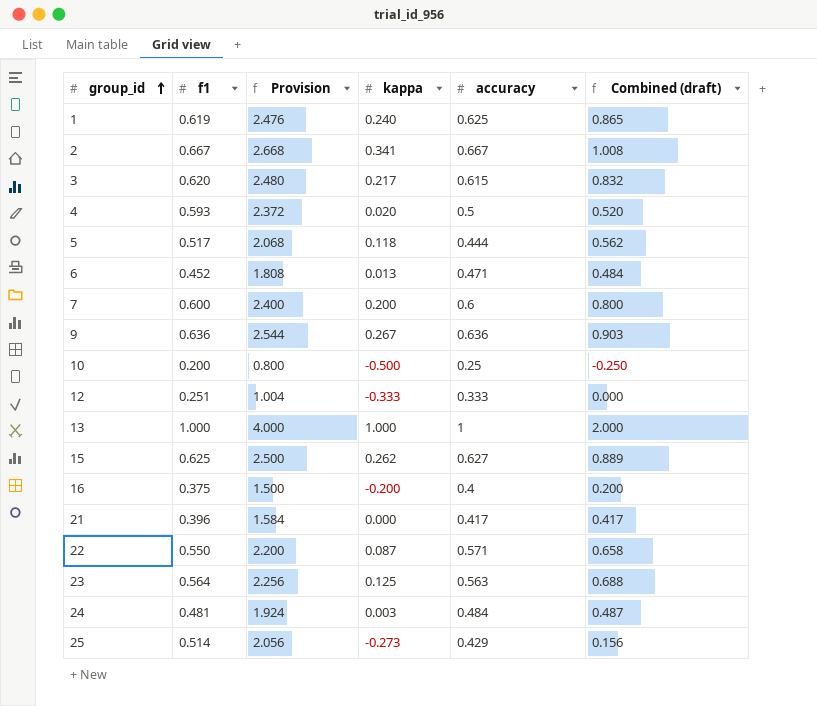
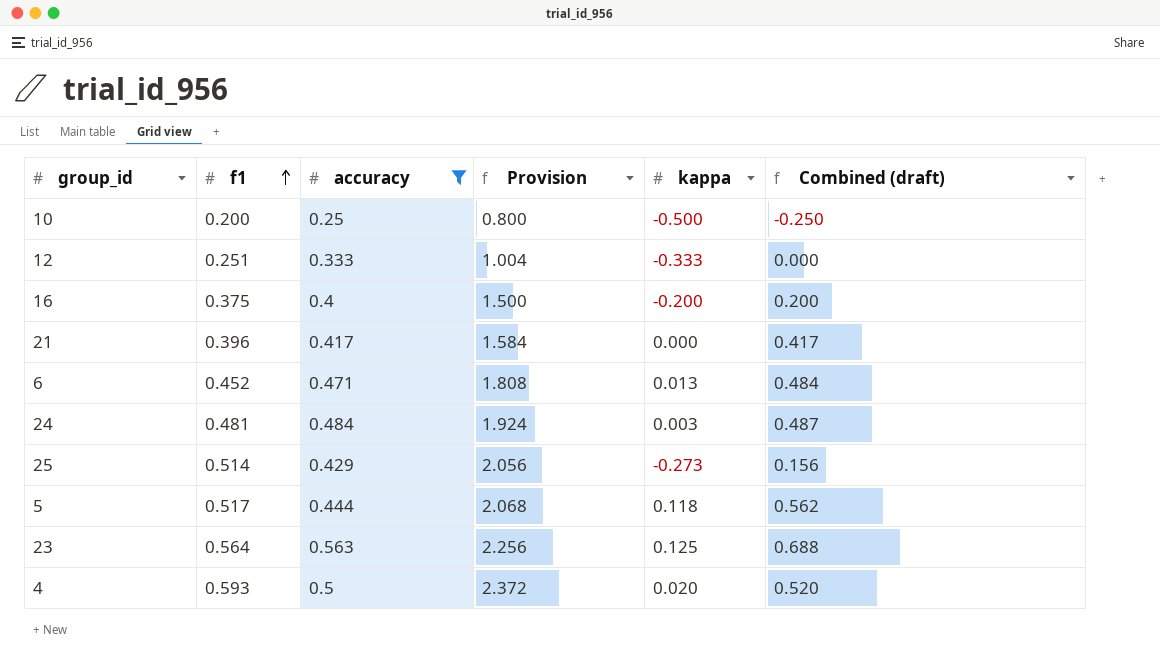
filter: none -> accuracy <= 0.563
row order: group_id ascending -> f1 ascending
column accuracy | position: 5 -> 3

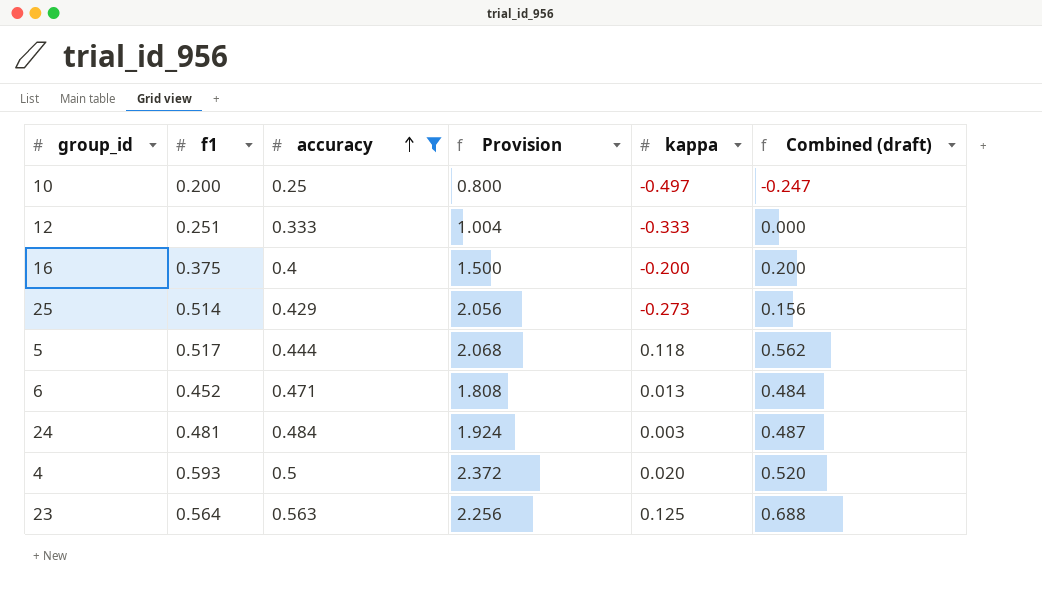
row order: f1 ascending -> accuracy ascending
row 21: 0.396 | 0.417 | 1.584 | 0.000 | 0.417 -> none
10 | kappa: -0.500 -> -0.497
10 | Combined (draft): -0.250 -> -0.247

